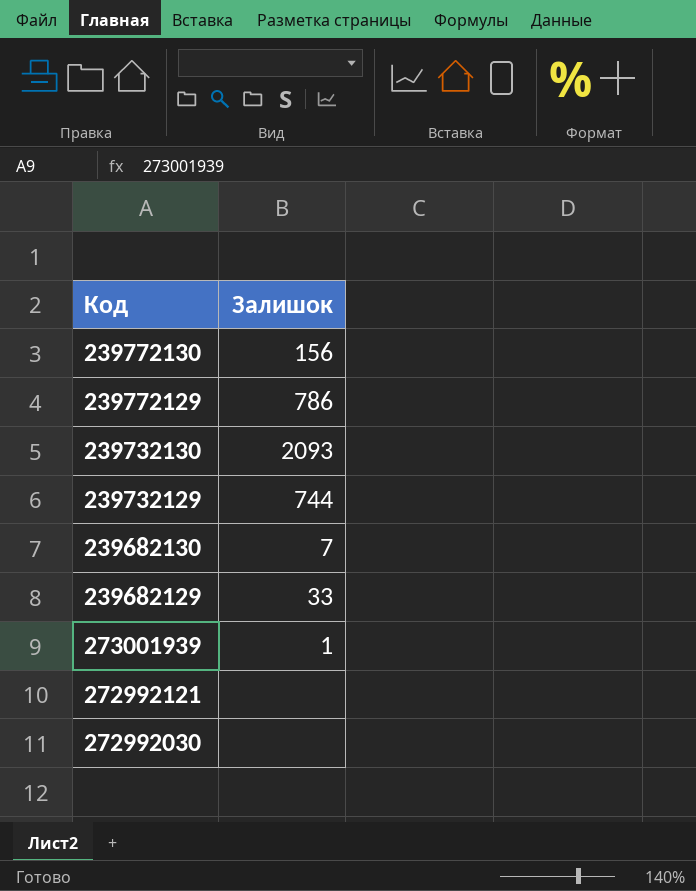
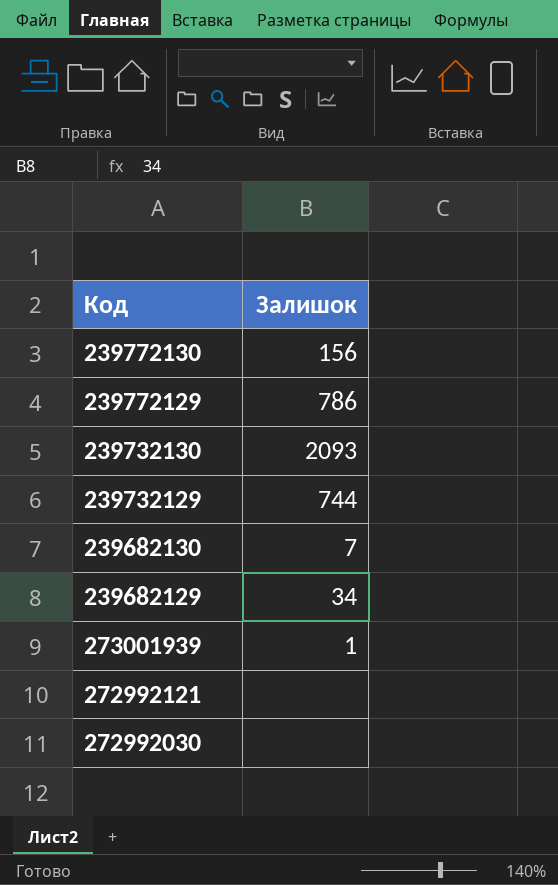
239682129 | Залишок: 33 -> 34

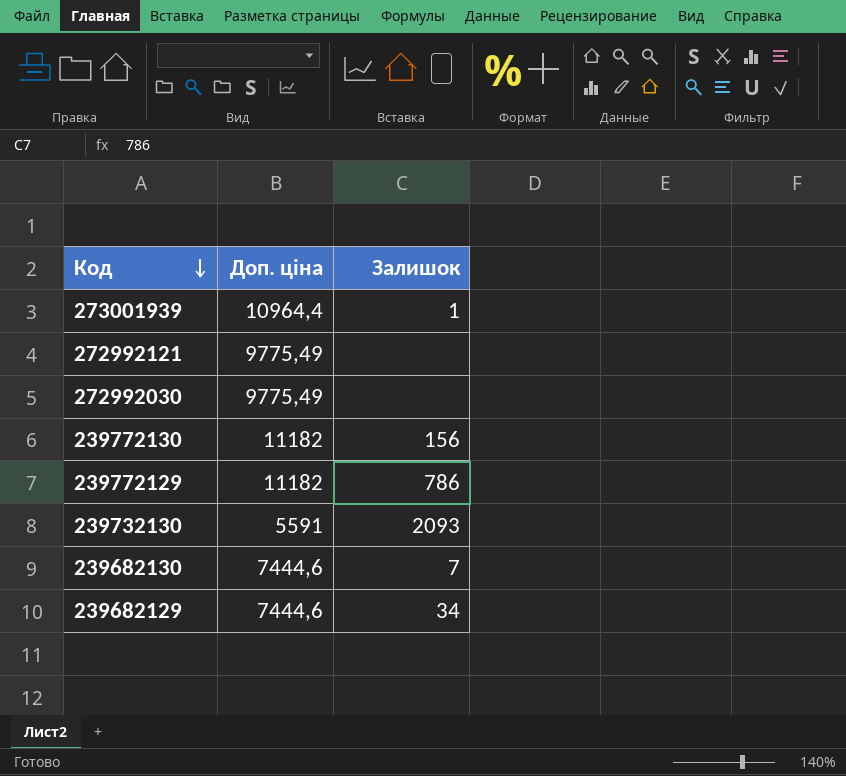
row order: none -> Код descending
column Доп. ціна | position: none -> 2
row 239732129: 744 -> none

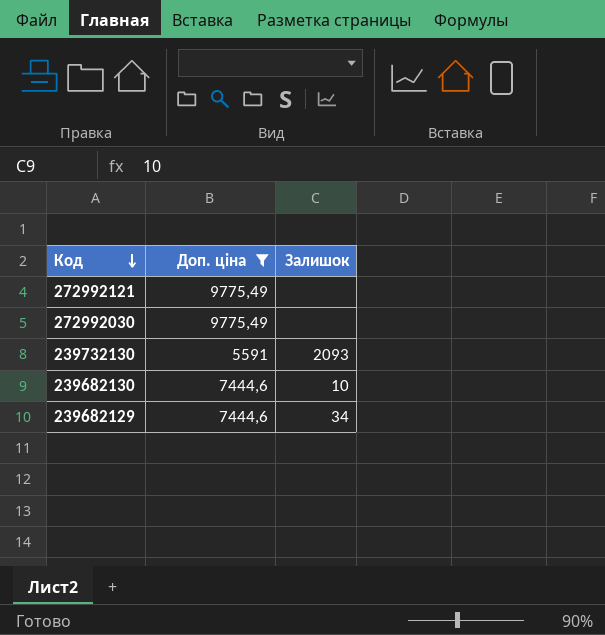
filter: none -> Доп. ціна <= 9775,49
239682130 | Залишок: 7 -> 10

